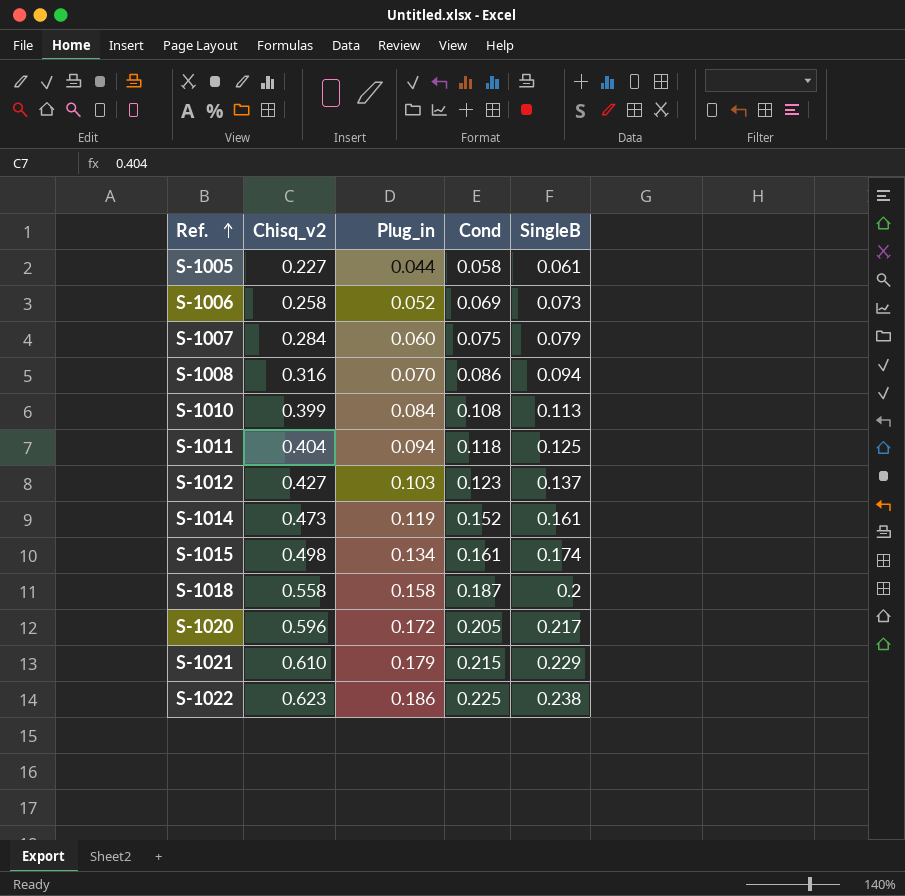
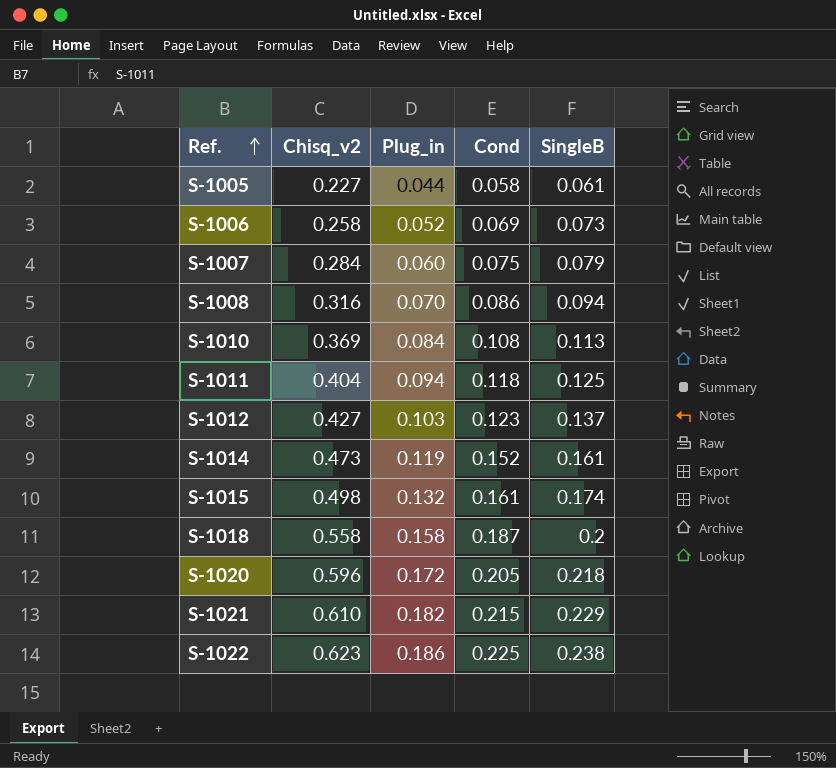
S-1010 | Chisq_v2: 0.399 -> 0.369
S-1015 | Plug_in: 0.134 -> 0.132
S-1020 | SingleB: 0.217 -> 0.218
S-1021 | Plug_in: 0.179 -> 0.182

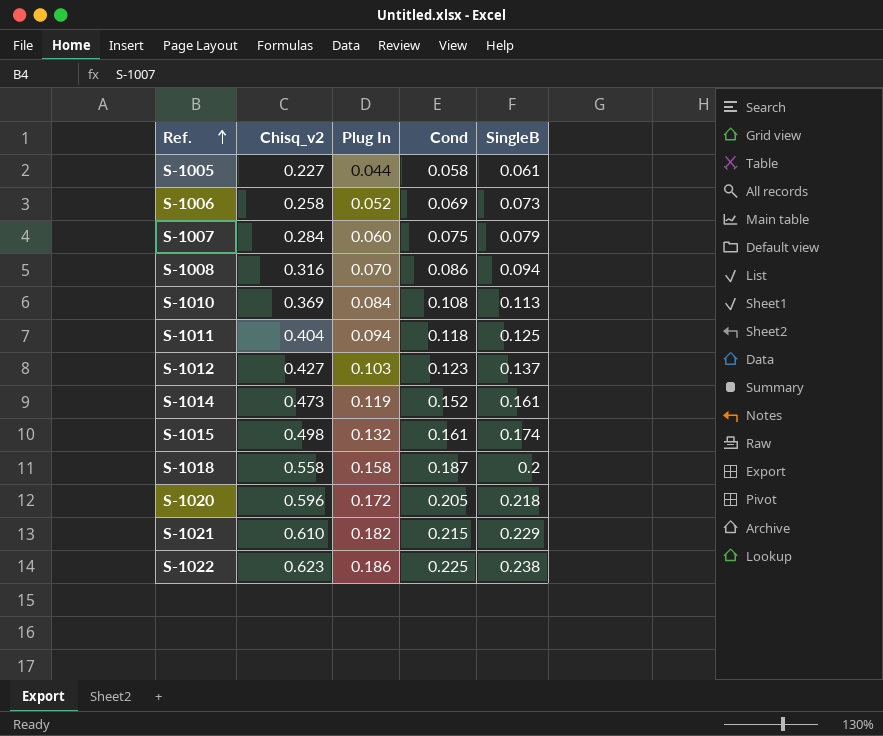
column name: Plug_in -> Plug In

